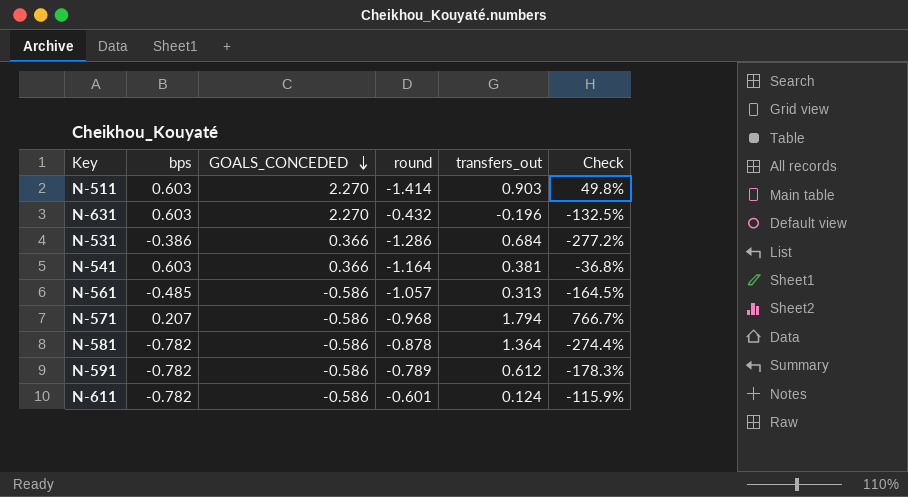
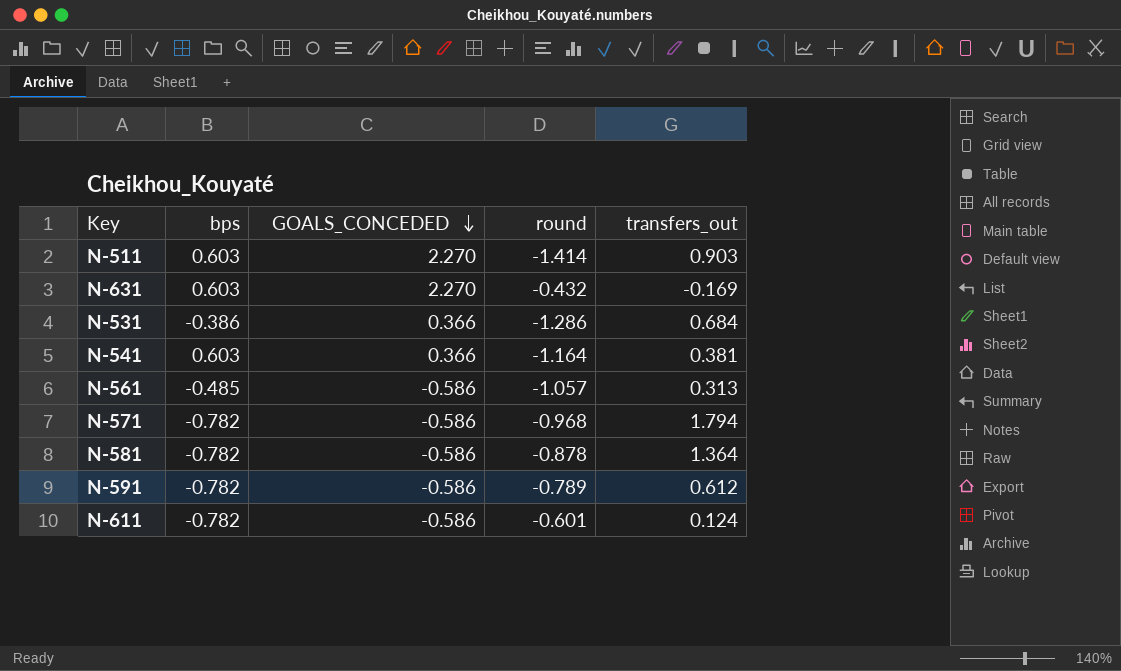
column Check | formula: ([transfers_out] - [bps]) / [bps] -> none
N-631 | transfers_out: -0.196 -> -0.169
N-571 | bps: 0.207 -> -0.782

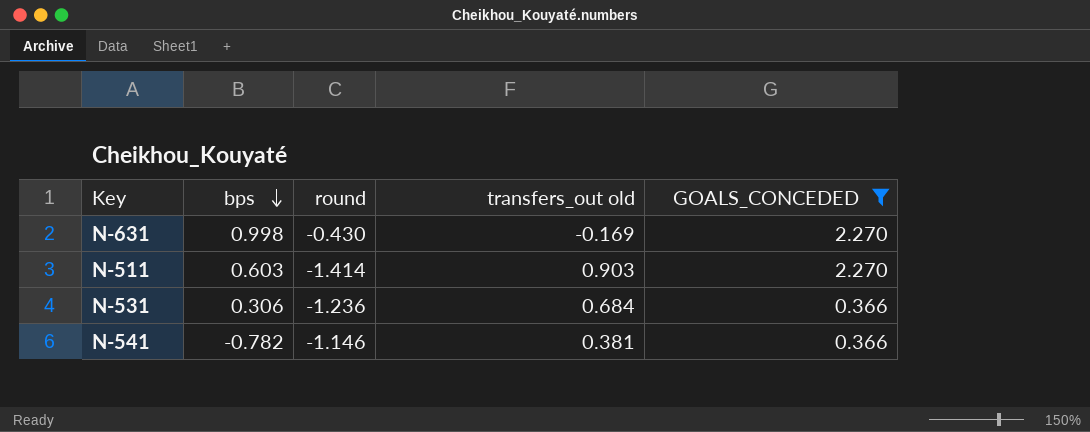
filter: none -> GOALS_CONCEDED != -0.586
row order: GOALS_CONCEDED descending -> bps descending
column name: transfers_out -> transfers_out old
column GOALS_CONCEDED | position: 3 -> 5
N-631 | bps: 0.603 -> 0.998
N-631 | round: -0.432 -> -0.430
N-531 | bps: -0.386 -> 0.306
N-531 | round: -1.286 -> -1.236
N-541 | bps: 0.603 -> -0.782
N-541 | round: -1.164 -> -1.146

